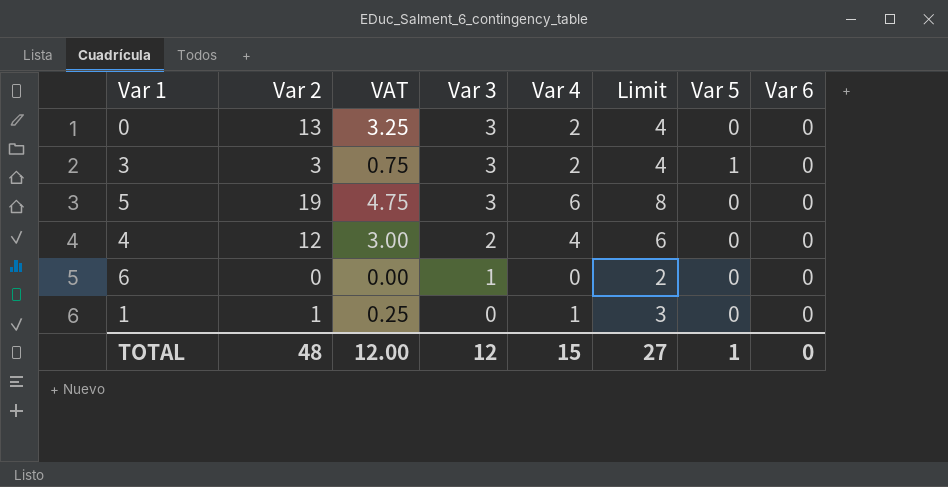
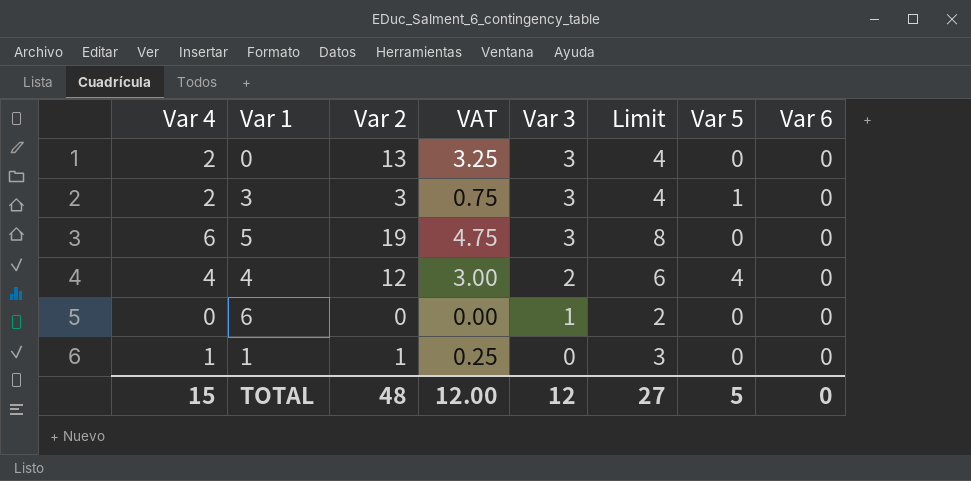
column Var 4 | position: 5 -> 1
4 | Var 5: 0 -> 4
TOTAL | Var 5: 1 -> 5

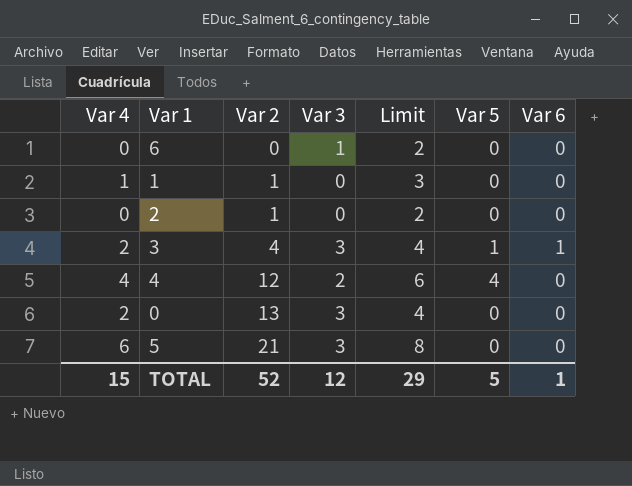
row order: Var 3 descending -> Var 2 ascending
column VAT | formula: [Var 2] * 0.25 -> none
row 2: none -> 0 | 1 | 0 | 2 | 0 | 0
3 | Var 2: 3 -> 4
3 | Var 6: 0 -> 1
5 | Var 2: 19 -> 21
TOTAL | Var 2: 48 -> 52
TOTAL | Limit: 27 -> 29
TOTAL | Var 6: 0 -> 1

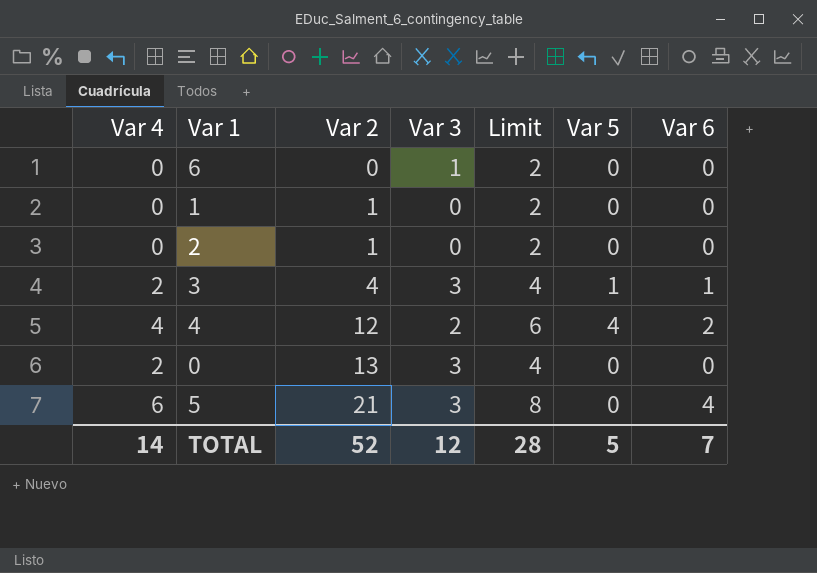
1 | Var 4: 1 -> 0
1 | Limit: 3 -> 2
4 | Var 6: 0 -> 2
5 | Var 6: 0 -> 4
TOTAL | Var 4: 15 -> 14
TOTAL | Limit: 29 -> 28
TOTAL | Var 6: 1 -> 7

